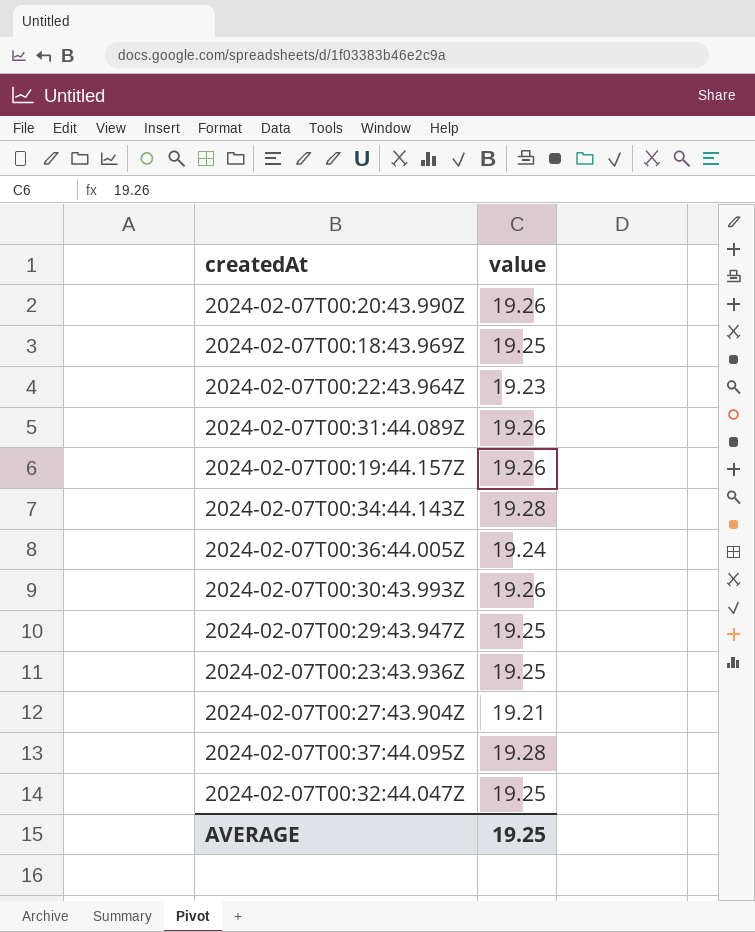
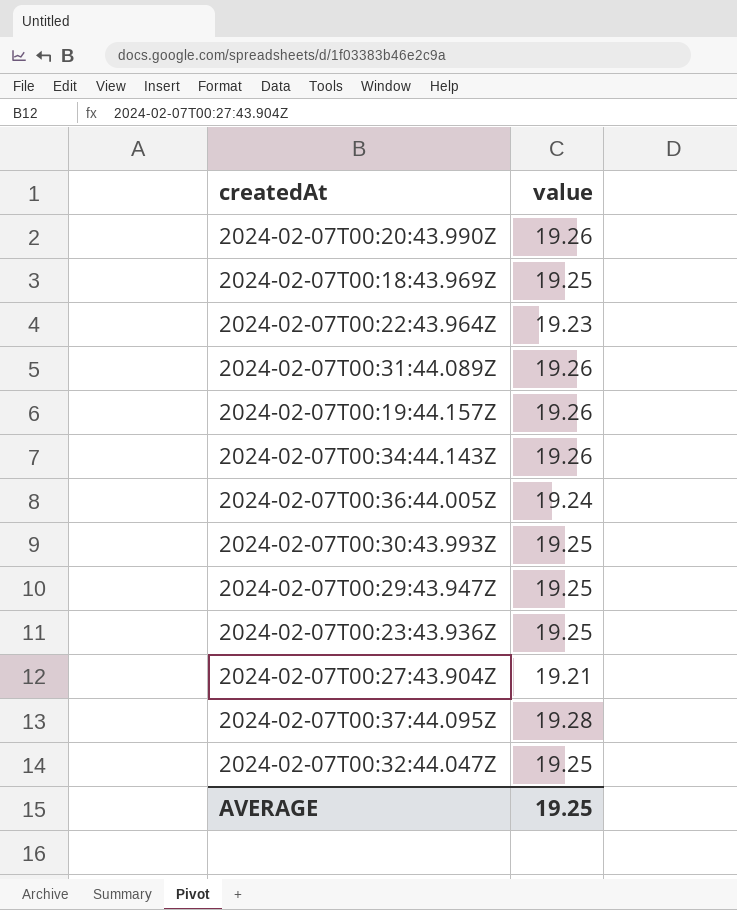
2024-02-07T00:34:44.143Z | value: 19.28 -> 19.26
2024-02-07T00:30:43.993Z | value: 19.26 -> 19.25

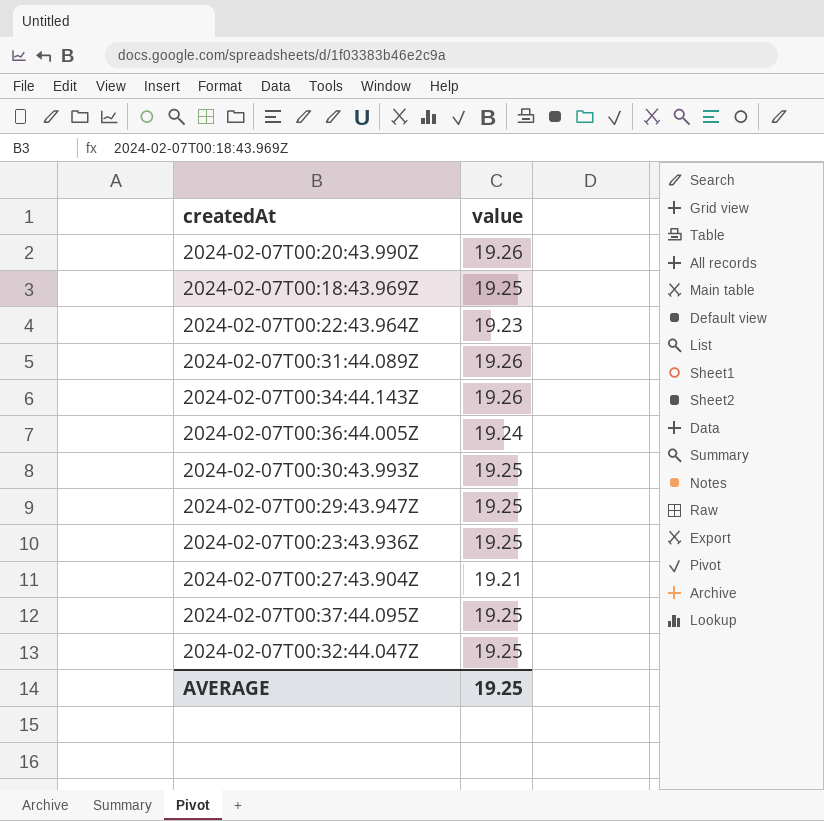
row 2024-02-07T00:19:44.157Z: 19.26 -> none
2024-02-07T00:37:44.095Z | value: 19.28 -> 19.25

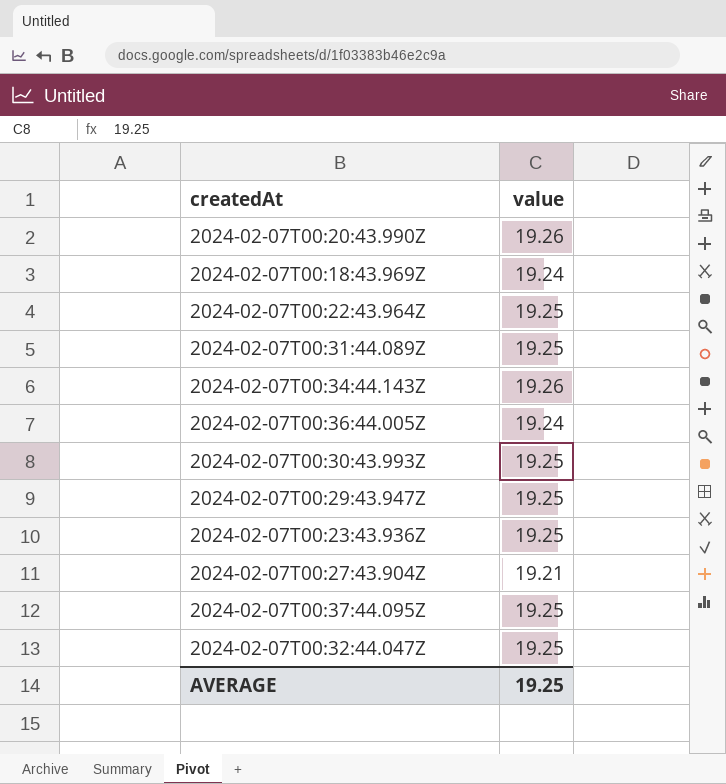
2024-02-07T00:18:43.969Z | value: 19.25 -> 19.24
2024-02-07T00:22:43.964Z | value: 19.23 -> 19.25
2024-02-07T00:31:44.089Z | value: 19.26 -> 19.25

